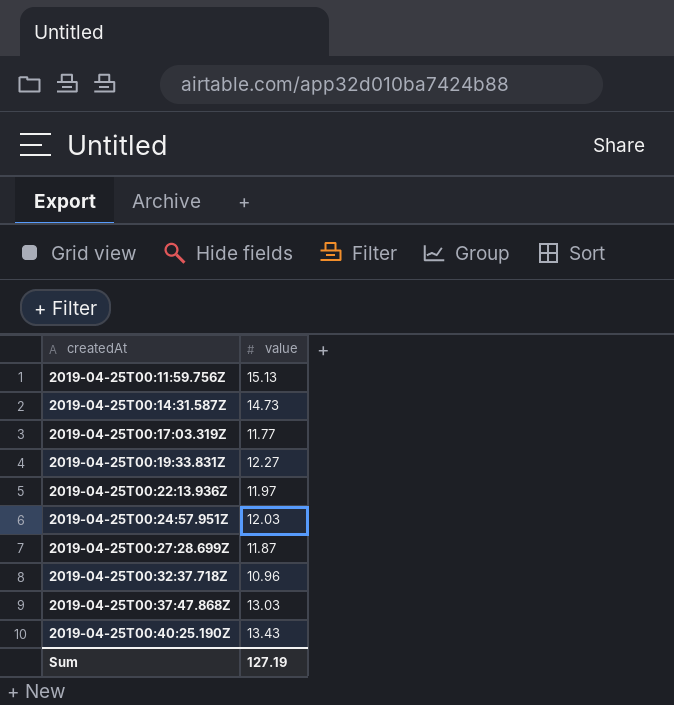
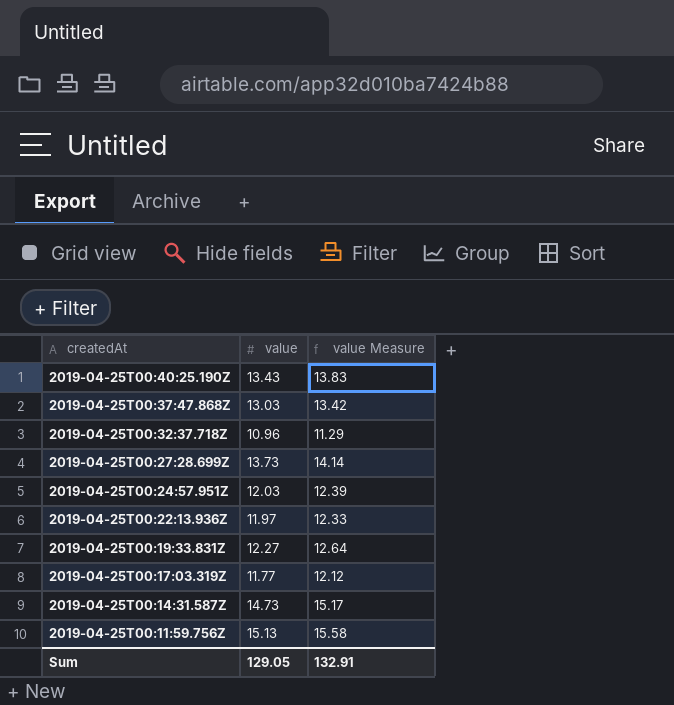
row order: createdAt ascending -> createdAt descending
column value Measure | formula: none -> [value] * 1.03
2019-04-25T00:27:28.699Z | value: 11.87 -> 13.73
Sum | value: 127.19 -> 129.05

